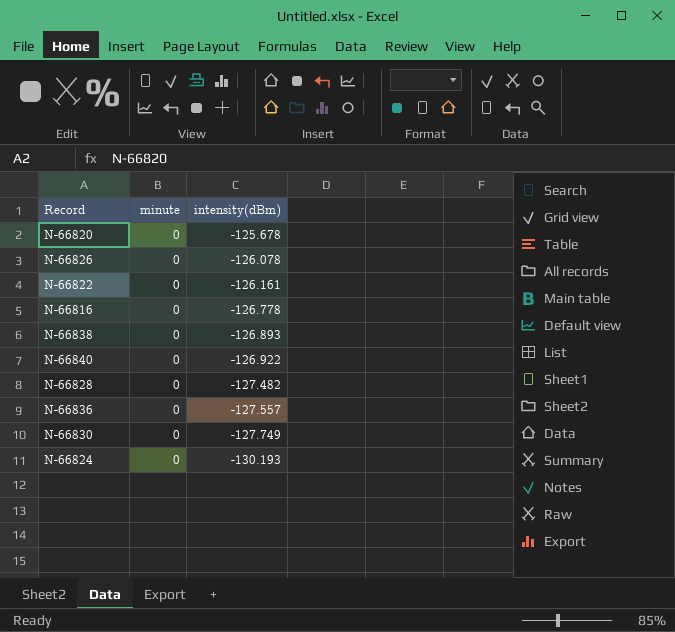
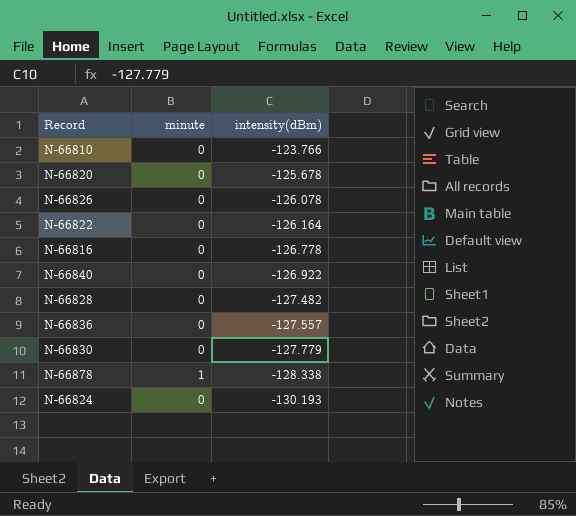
row N-66838: 0 | -126.893 -> none
row N-66810: none -> 0 | -123.766
N-66822 | intensity(dBm): -126.161 -> -126.164
N-66830 | intensity(dBm): -127.749 -> -127.779
row N-66878: none -> 1 | -128.338

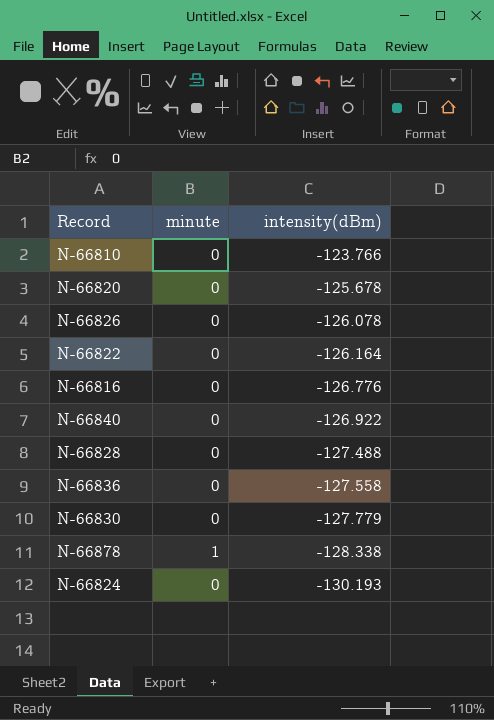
N-66816 | intensity(dBm): -126.778 -> -126.776
N-66828 | intensity(dBm): -127.482 -> -127.488
N-66836 | intensity(dBm): -127.557 -> -127.558

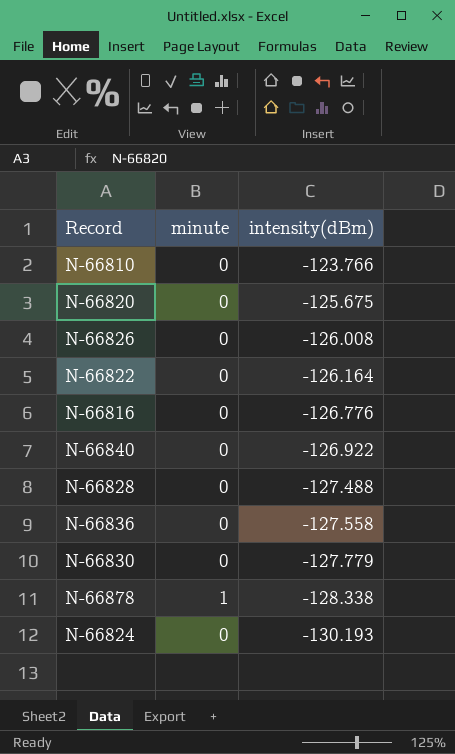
N-66820 | intensity(dBm): -125.678 -> -125.675
N-66826 | intensity(dBm): -126.078 -> -126.008

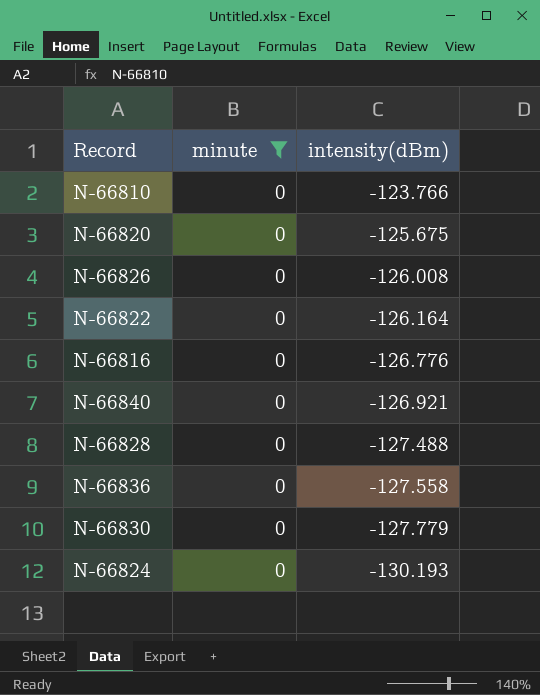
filter: none -> minute = 0
N-66840 | intensity(dBm): -126.922 -> -126.921

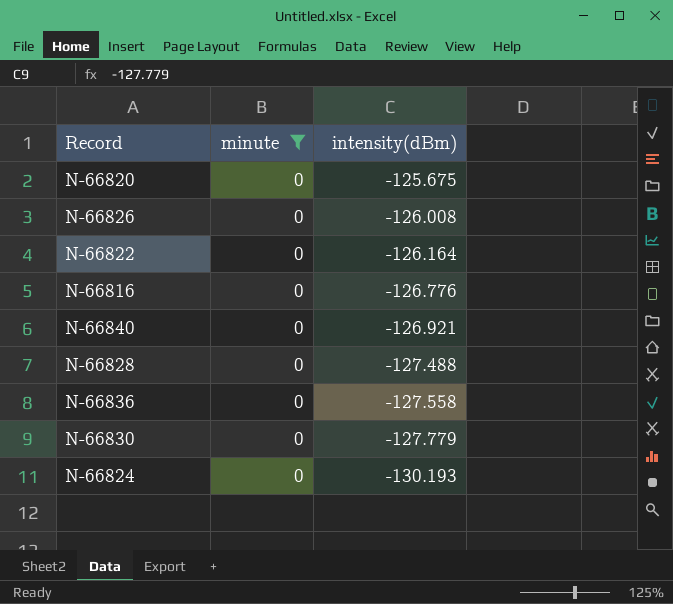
row N-66810: 0 | -123.766 -> none

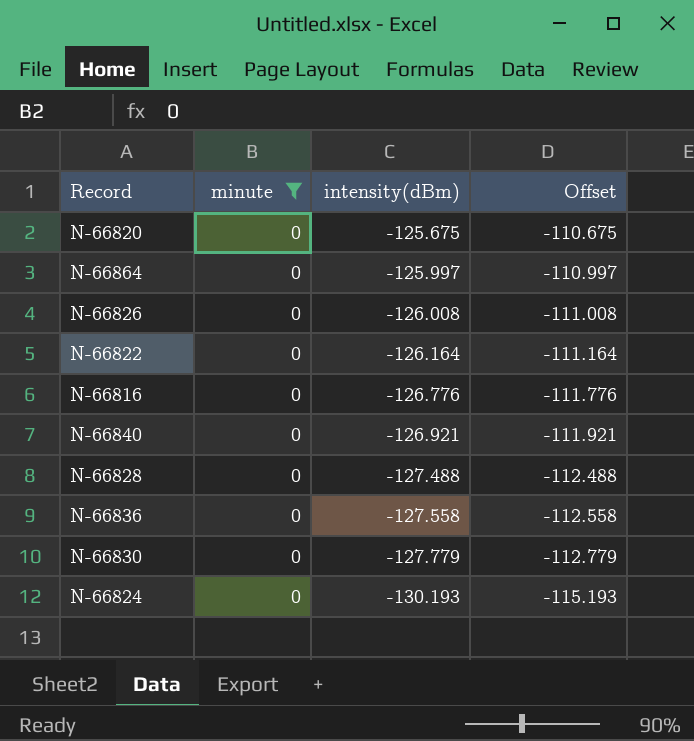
column Offset | formula: none -> [intensity(dBm)] + 15
row N-66864: none -> 0 | -125.997 | -110.997

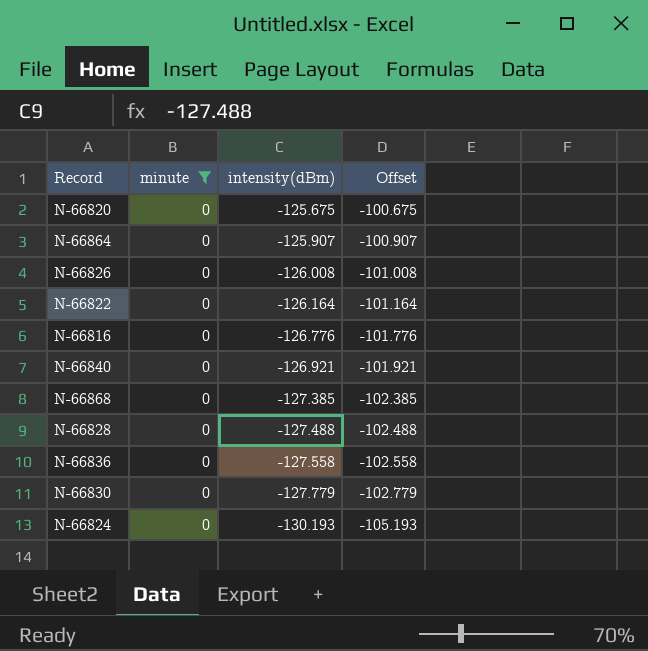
column Offset | formula: [intensity(dBm)] + 15 -> [intensity(dBm)] + 25
N-66864 | intensity(dBm): -125.997 -> -125.907
row N-66868: none -> 0 | -127.385 | -102.385

